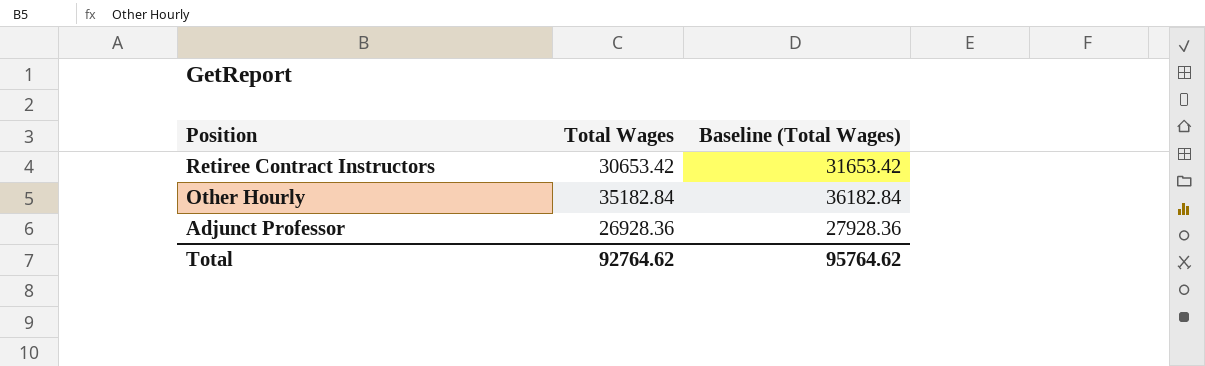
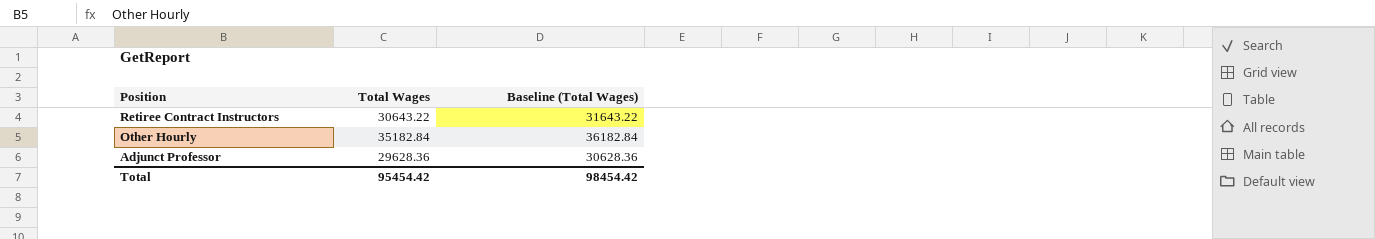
Retiree Contract Instructors | Total Wages: 30653.42 -> 30643.22
Retiree Contract Instructors | Baseline (Total Wages): 31653.42 -> 31643.22
Adjunct Professor | Total Wages: 26928.36 -> 29628.36
Adjunct Professor | Baseline (Total Wages): 27928.36 -> 30628.36
Total | Total Wages: 92764.62 -> 95454.42
Total | Baseline (Total Wages): 95764.62 -> 98454.42

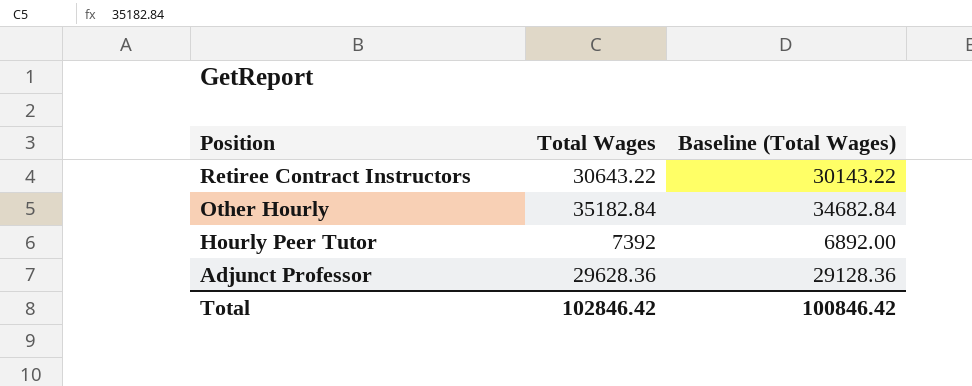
column Baseline (Total Wages) | formula: [Total Wages] + 1000 -> [Total Wages] - 500
row Hourly Peer Tutor: none -> 7392 | 6892.00
Total | Total Wages: 95454.42 -> 102846.42
Total | Baseline (Total Wages): 98454.42 -> 100846.42

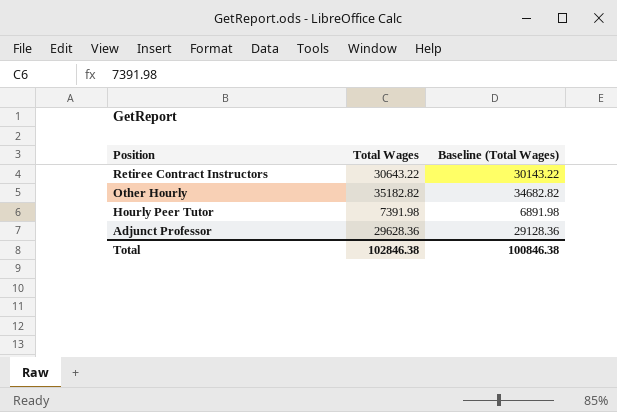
Other Hourly | Total Wages: 35182.84 -> 35182.82
Other Hourly | Baseline (Total Wages): 34682.84 -> 34682.82
Hourly Peer Tutor | Total Wages: 7392 -> 7391.98
Hourly Peer Tutor | Baseline (Total Wages): 6892.00 -> 6891.98
Total | Total Wages: 102846.42 -> 102846.38
Total | Baseline (Total Wages): 100846.42 -> 100846.38

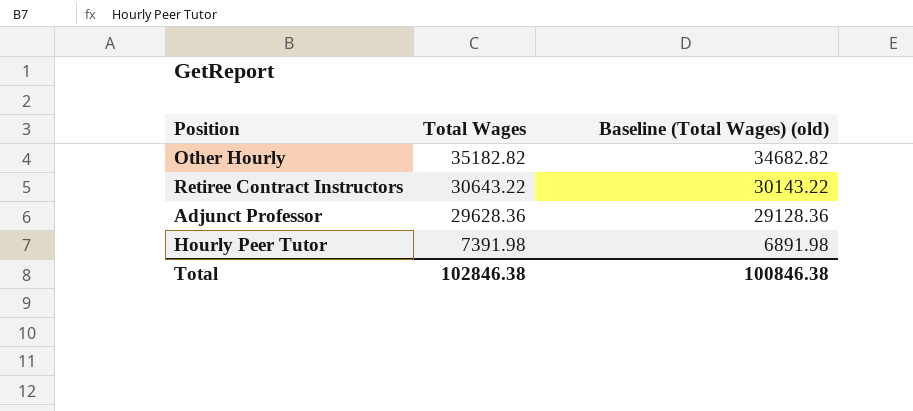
row order: Position descending -> Total Wages descending
column name: Baseline (Total Wages) -> Baseline (Total Wages) (old)

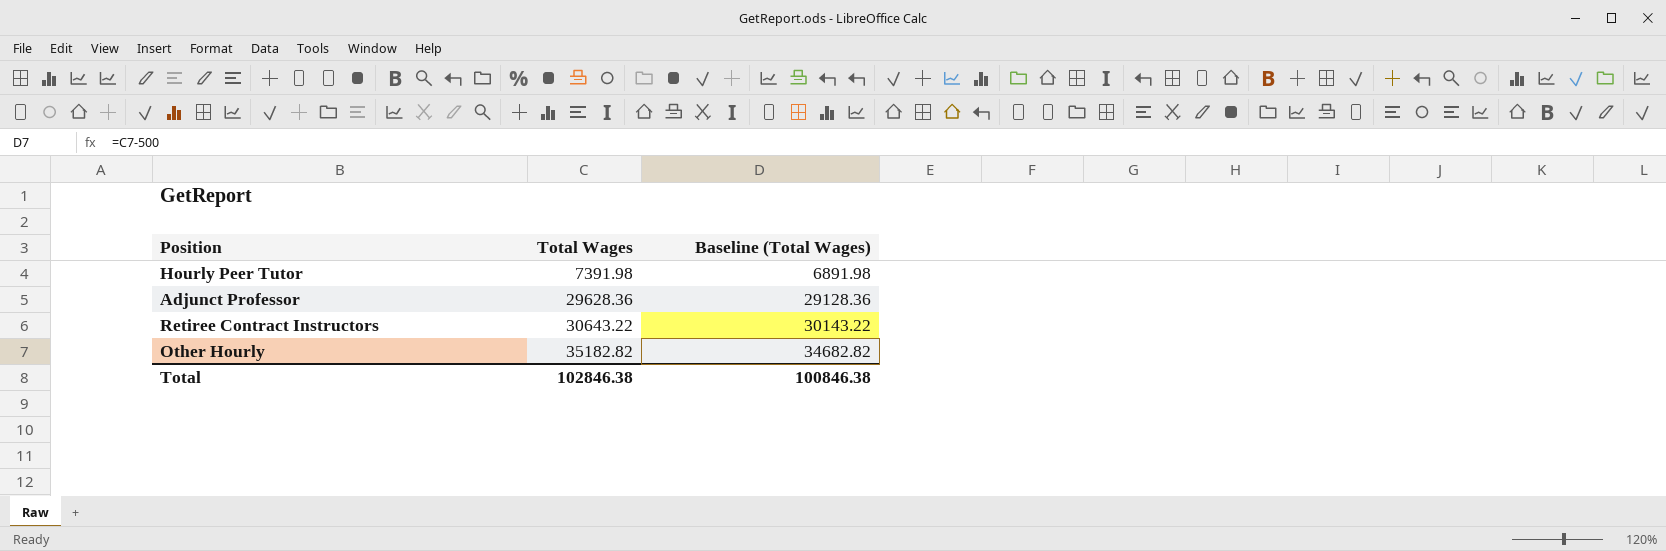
row order: Total Wages descending -> Total Wages ascending
column name: Baseline (Total Wages) (old) -> Baseline (Total Wages)

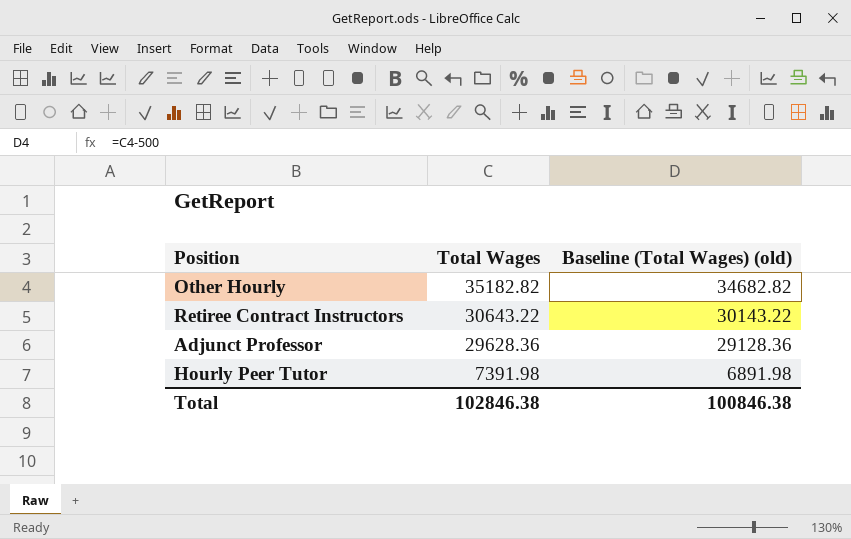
row order: Total Wages ascending -> Total Wages descending
column name: Baseline (Total Wages) -> Baseline (Total Wages) (old)

